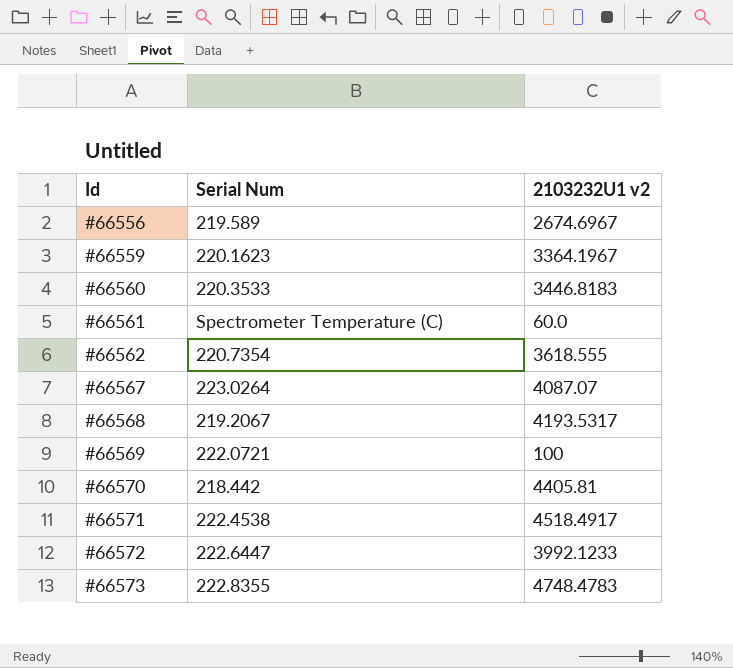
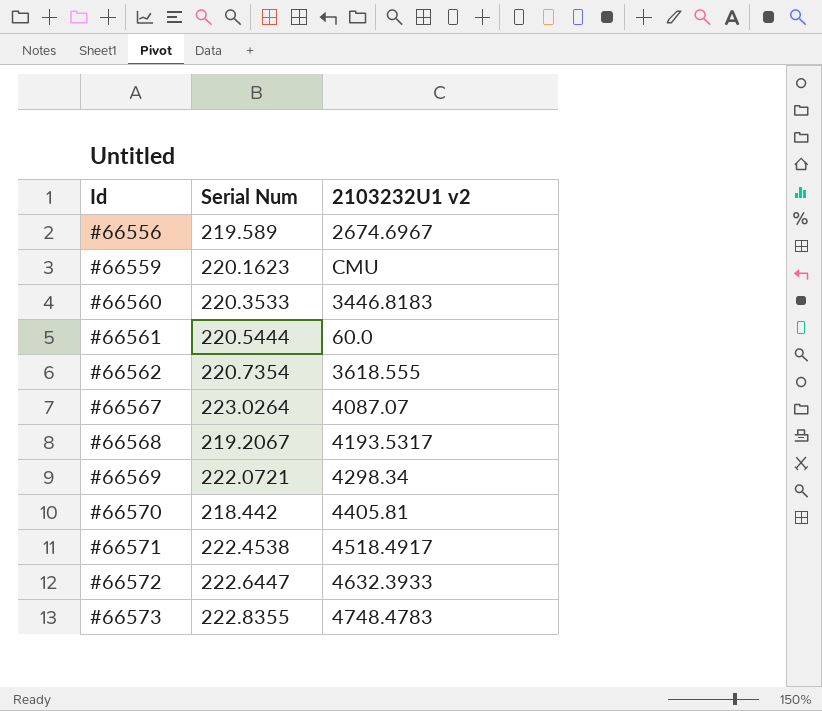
#66559 | 2103232U1 v2: 3364.1967 -> CMU
#66561 | Serial Num: Spectrometer Temperature (C) -> 220.5444
#66569 | 2103232U1 v2: 100 -> 4298.34
#66572 | 2103232U1 v2: 3992.1233 -> 4632.3933

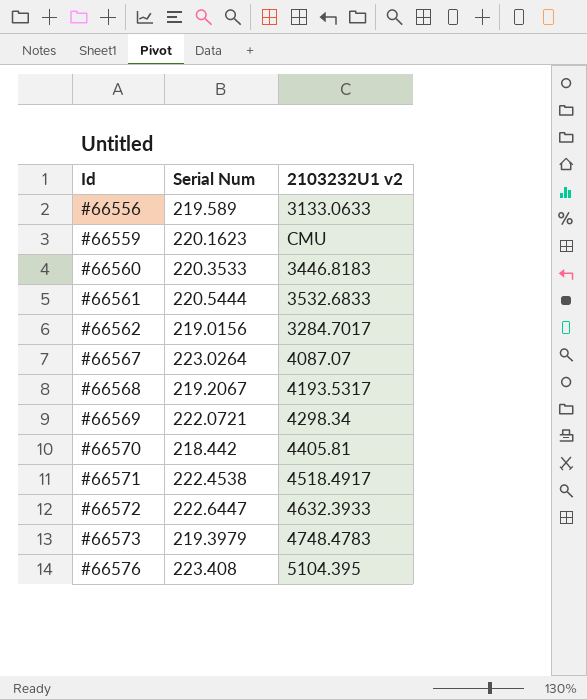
#66556 | 2103232U1 v2: 2674.6967 -> 3133.0633
#66561 | 2103232U1 v2: 60.0 -> 3532.6833
#66562 | Serial Num: 220.7354 -> 219.0156
#66562 | 2103232U1 v2: 3618.555 -> 3284.7017
#66573 | Serial Num: 222.8355 -> 219.3979
row #66576: none -> 223.408 | 5104.395

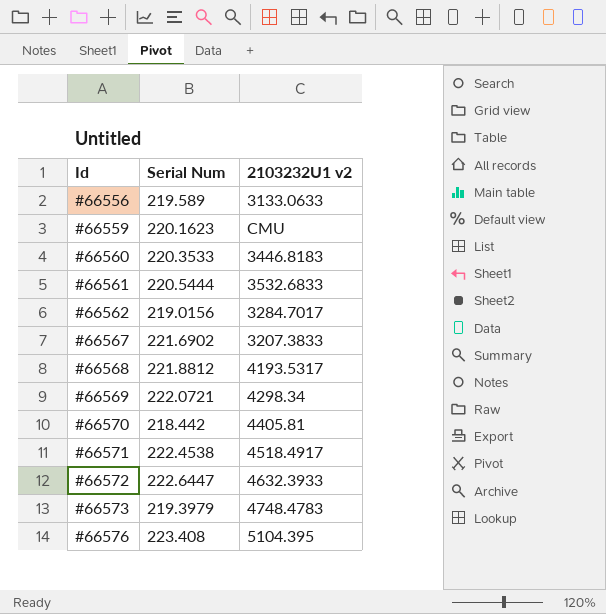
#66567 | Serial Num: 223.0264 -> 221.6902
#66567 | 2103232U1 v2: 4087.07 -> 3207.3833
#66568 | Serial Num: 219.2067 -> 221.8812

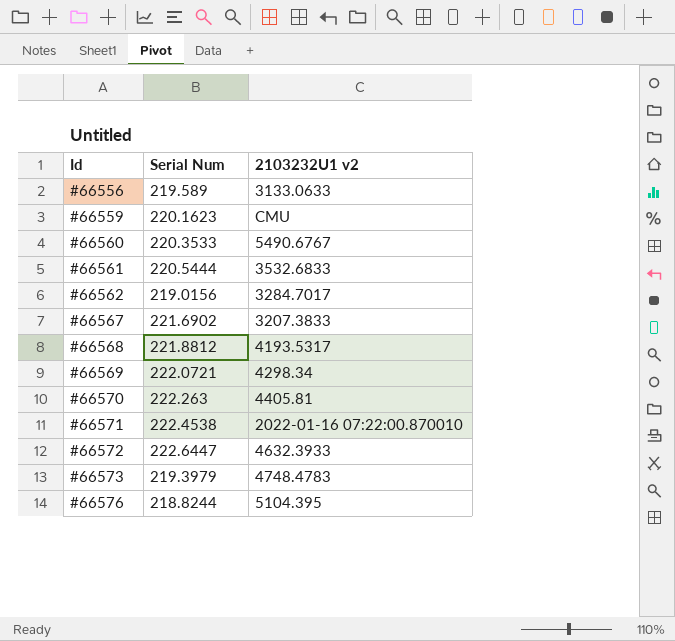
#66560 | 2103232U1 v2: 3446.8183 -> 5490.6767
#66570 | Serial Num: 218.442 -> 222.263
#66571 | 2103232U1 v2: 4518.4917 -> 2022-01-16 07:22:00.870010
#66576 | Serial Num: 223.408 -> 218.8244

